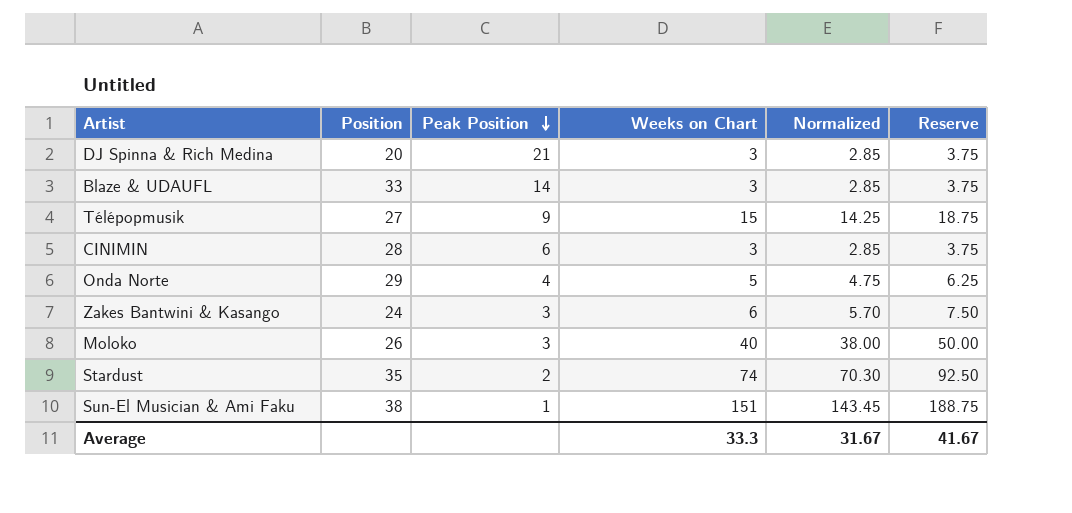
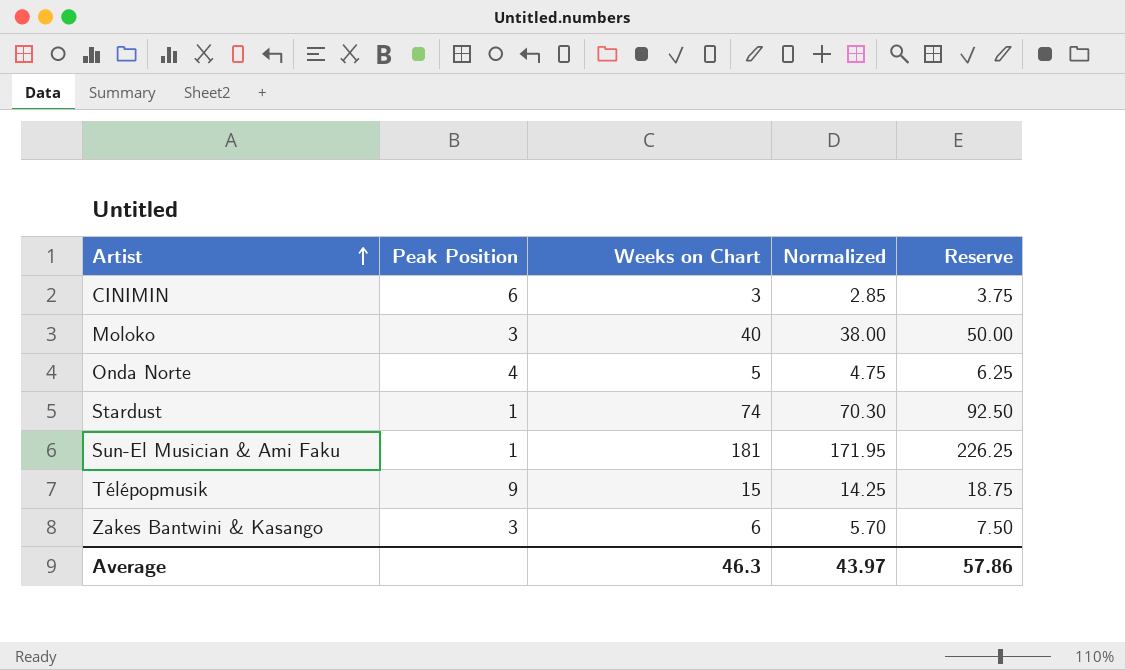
row order: Peak Position descending -> Artist ascending
column Position | position: 2 -> none
row DJ Spinna & Rich Medina: 20 | 21 | 3 | 2.85 | 3.75 -> none
row Blaze & UDAUFL: 33 | 14 | 3 | 2.85 | 3.75 -> none
Stardust | Peak Position: 2 -> 1
Sun-El Musician & Ami Faku | Weeks on Chart: 151 -> 181
Sun-El Musician & Ami Faku | Normalized: 143.45 -> 171.95
Sun-El Musician & Ami Faku | Reserve: 188.75 -> 226.25
Average | Weeks on Chart: 33.3 -> 46.3
Average | Normalized: 31.67 -> 43.97
Average | Reserve: 41.67 -> 57.86

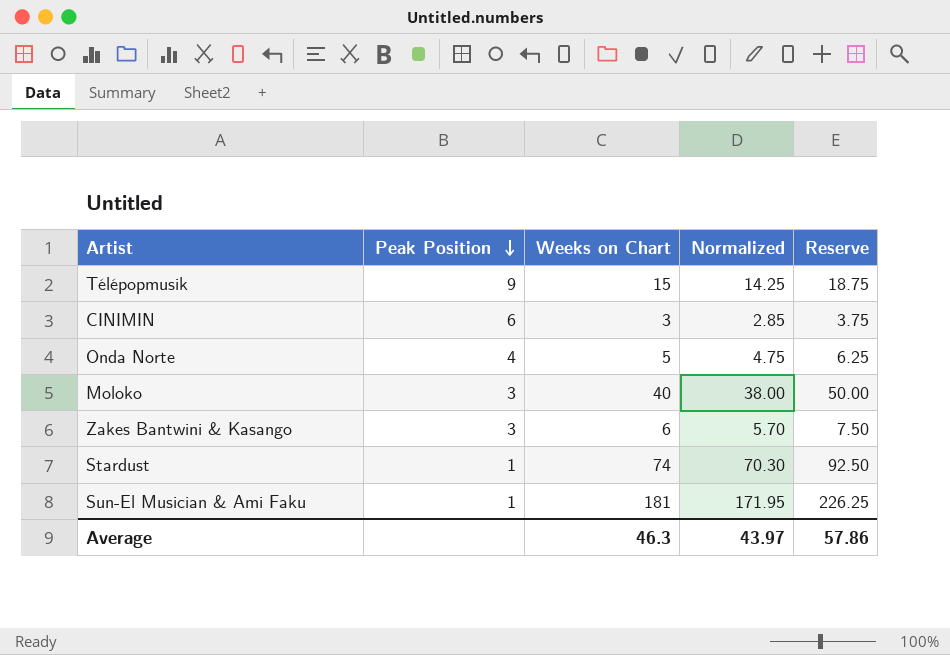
row order: Artist ascending -> Peak Position descending

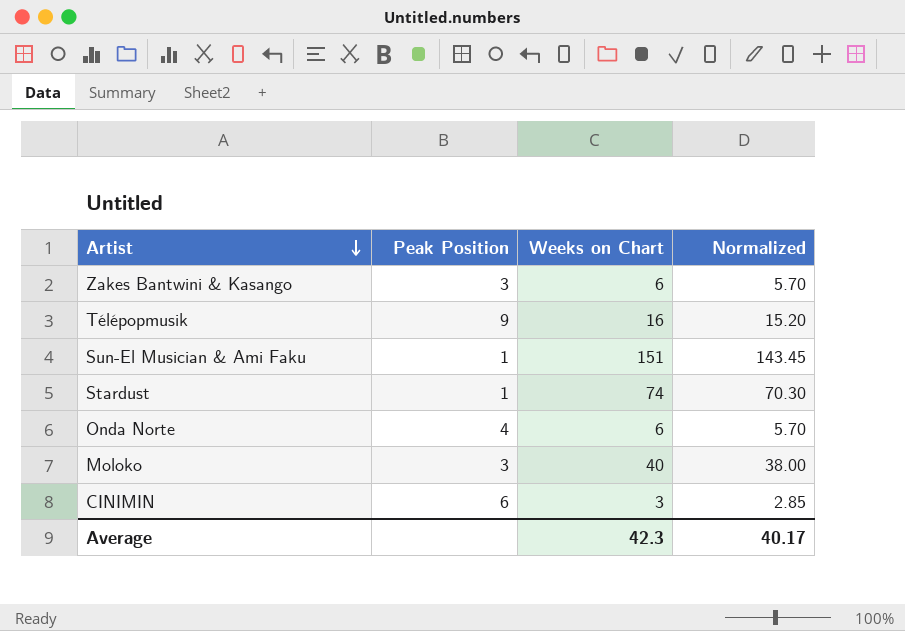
row order: Peak Position descending -> Artist descending
column Reserve | formula: [Weeks on Chart] * 1.25 -> none
Télépopmusik | Weeks on Chart: 15 -> 16
Télépopmusik | Normalized: 14.25 -> 15.20
Sun-El Musician & Ami Faku | Weeks on Chart: 181 -> 151
Sun-El Musician & Ami Faku | Normalized: 171.95 -> 143.45
Onda Norte | Weeks on Chart: 5 -> 6
Onda Norte | Normalized: 4.75 -> 5.70
Average | Weeks on Chart: 46.3 -> 42.3
Average | Normalized: 43.97 -> 40.17

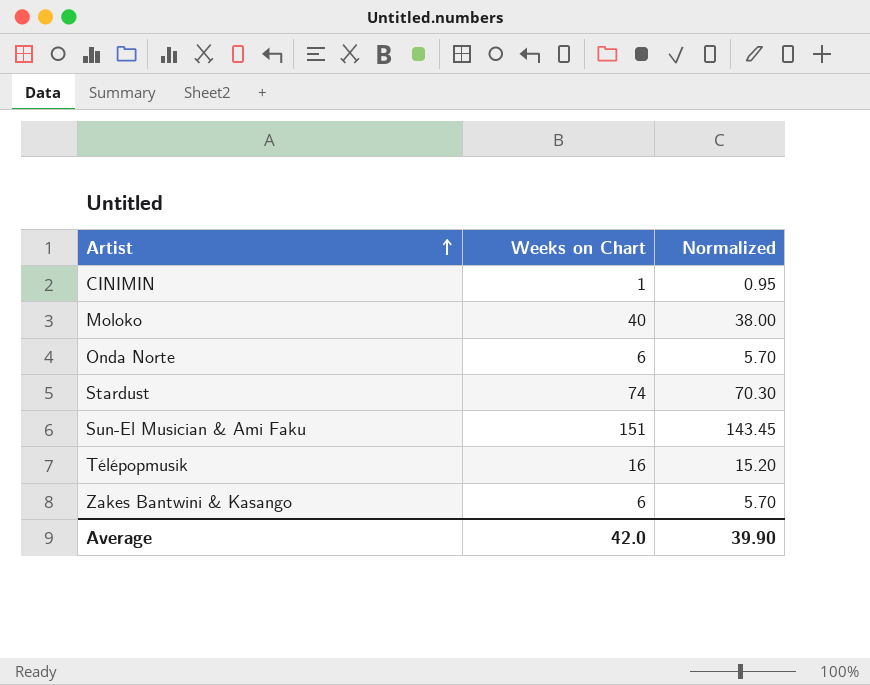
row order: Artist descending -> Artist ascending
column Peak Position | position: 2 -> none
CINIMIN | Weeks on Chart: 3 -> 1
CINIMIN | Normalized: 2.85 -> 0.95
Average | Weeks on Chart: 42.3 -> 42.0
Average | Normalized: 40.17 -> 39.90

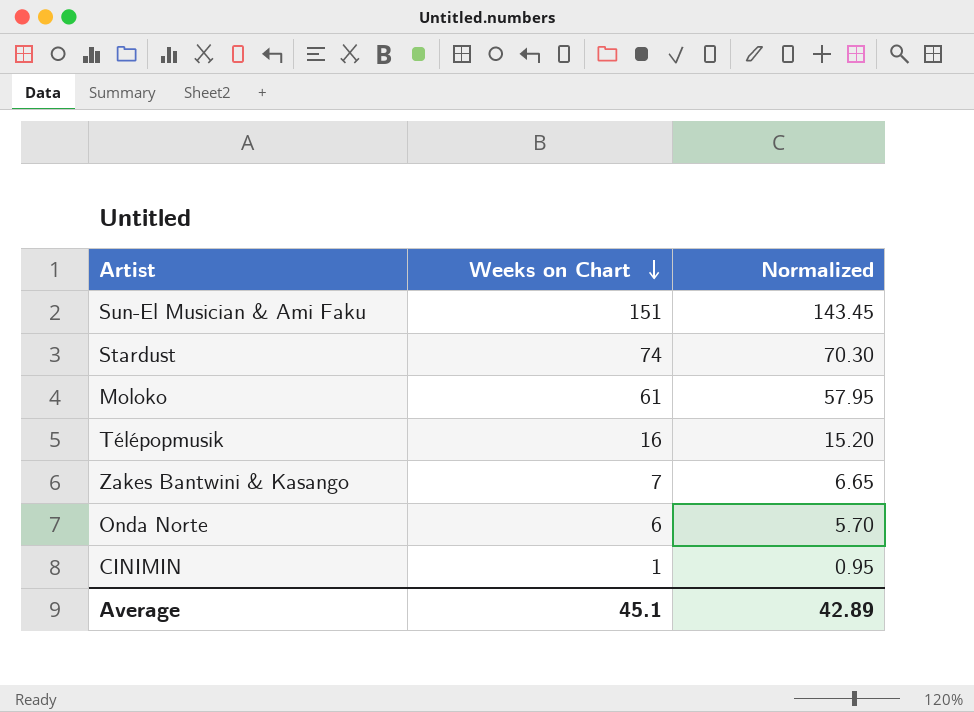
row order: Artist ascending -> Weeks on Chart descending
Moloko | Weeks on Chart: 40 -> 61
Moloko | Normalized: 38.00 -> 57.95
Zakes Bantwini & Kasango | Weeks on Chart: 6 -> 7
Zakes Bantwini & Kasango | Normalized: 5.70 -> 6.65
Average | Weeks on Chart: 42.0 -> 45.1
Average | Normalized: 39.90 -> 42.89

